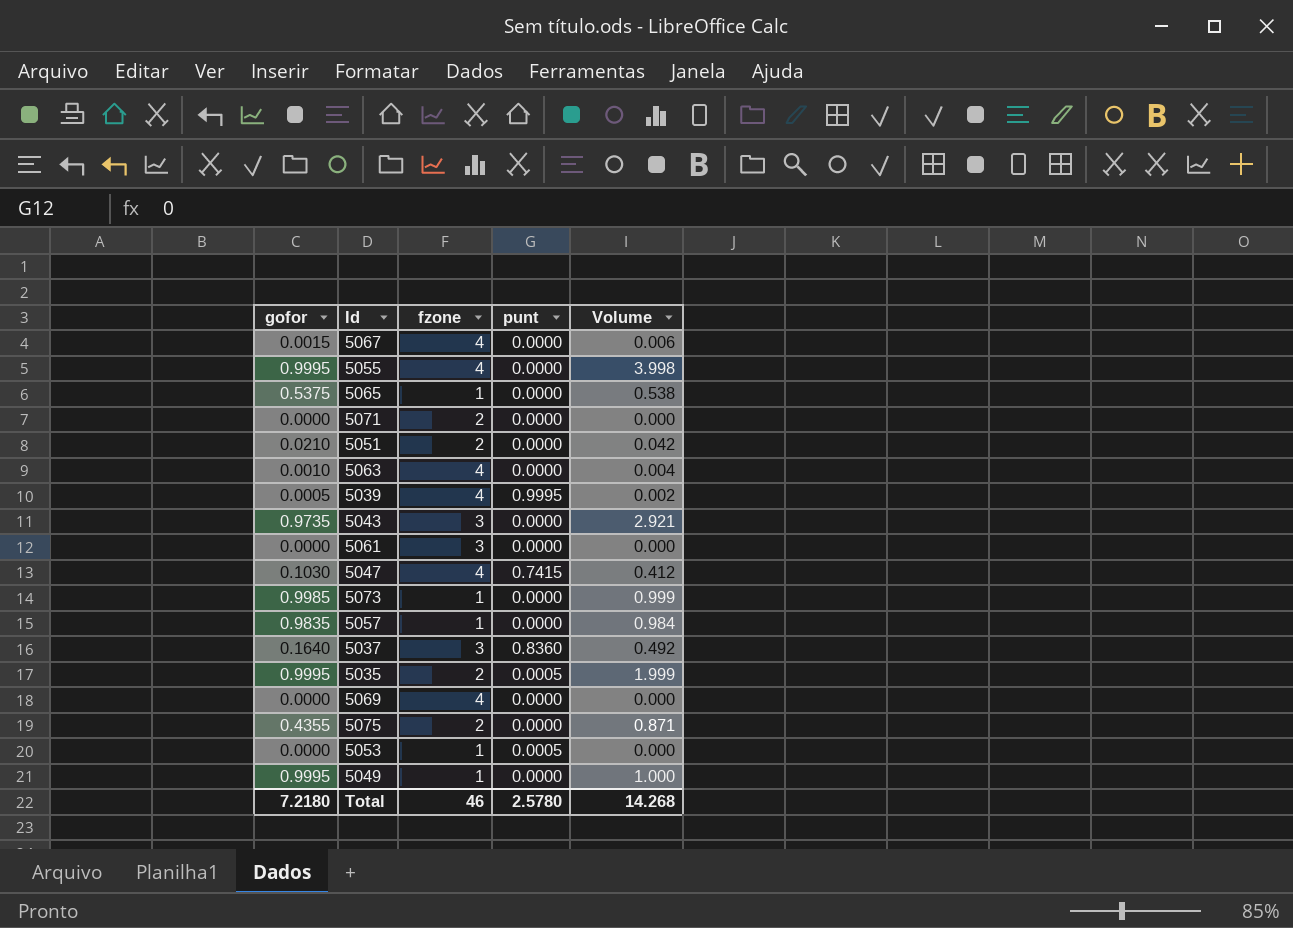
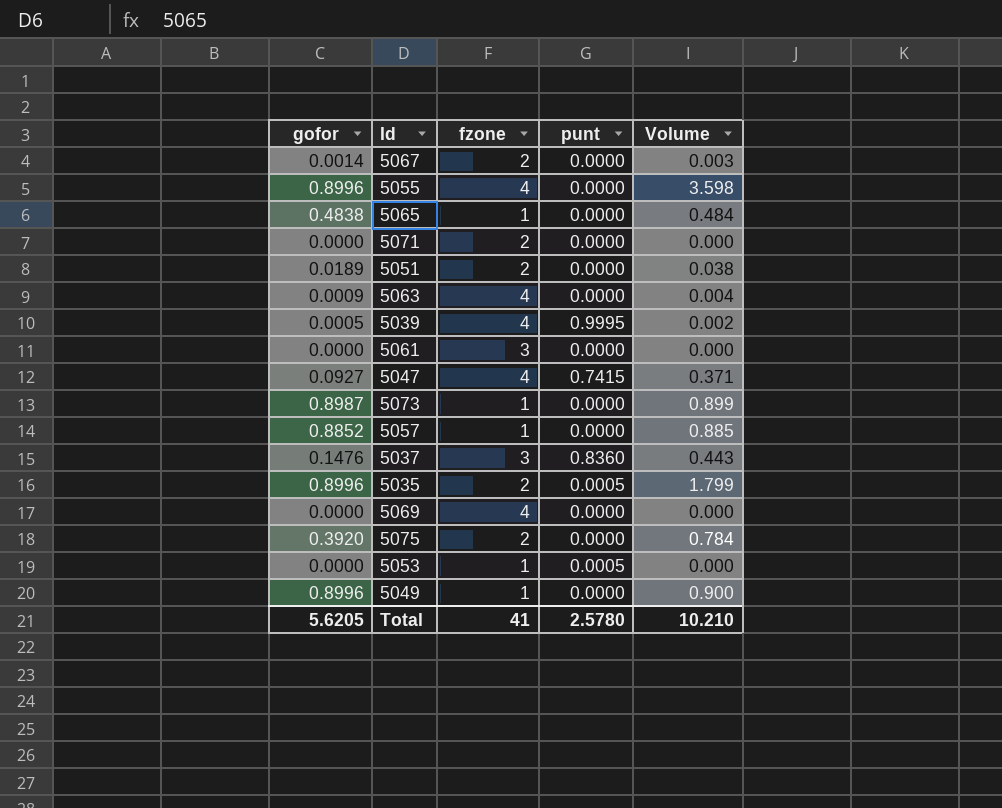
row 5043: 0.9735 | 3 | 0.0000 | 2.921 -> none
5067 | gofor: 0.0015 -> 0.0014
5067 | fzone: 4 -> 2
5067 | Volume: 0.006 -> 0.003
5055 | gofor: 0.9995 -> 0.8996
5055 | Volume: 3.998 -> 3.598
5065 | gofor: 0.5375 -> 0.4838
5065 | Volume: 0.538 -> 0.484
5051 | gofor: 0.0210 -> 0.0189
5051 | Volume: 0.042 -> 0.038
5063 | gofor: 0.0010 -> 0.0009
5047 | gofor: 0.1030 -> 0.0927
5047 | Volume: 0.412 -> 0.371
5073 | gofor: 0.9985 -> 0.8987
5073 | Volume: 0.999 -> 0.899
5057 | gofor: 0.9835 -> 0.8852
5057 | Volume: 0.984 -> 0.885
5037 | gofor: 0.1640 -> 0.1476
5037 | Volume: 0.492 -> 0.443
5035 | gofor: 0.9995 -> 0.8996
5035 | Volume: 1.999 -> 1.799
5075 | gofor: 0.4355 -> 0.3920
5075 | Volume: 0.871 -> 0.784
5049 | gofor: 0.9995 -> 0.8996
5049 | Volume: 1.000 -> 0.900
Total | gofor: 7.2180 -> 5.6205
Total | fzone: 46 -> 41
Total | Volume: 14.268 -> 10.210

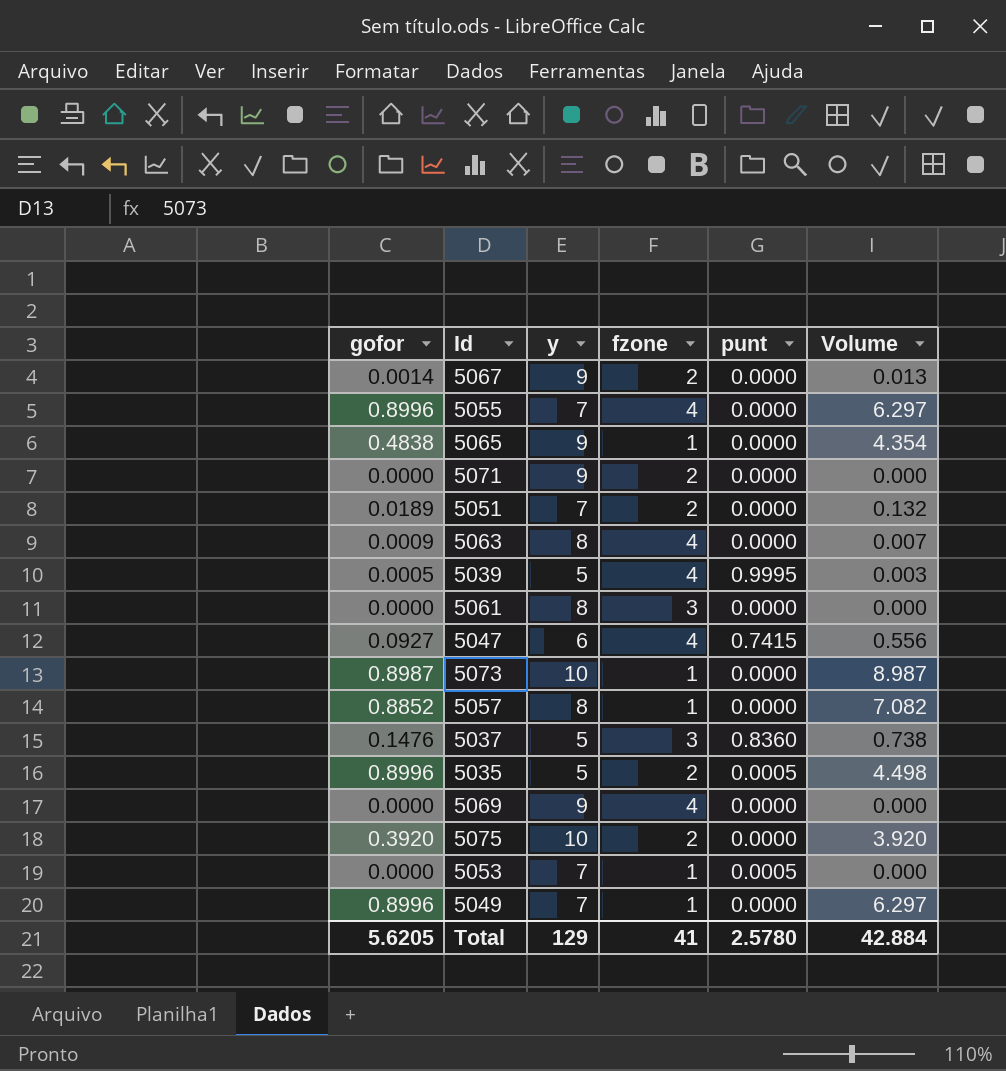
column y | position: none -> 3
column Volume | formula: [gofor] * [fzone] -> [gofor] * [y]
Total | Volume: 10.210 -> 42.884

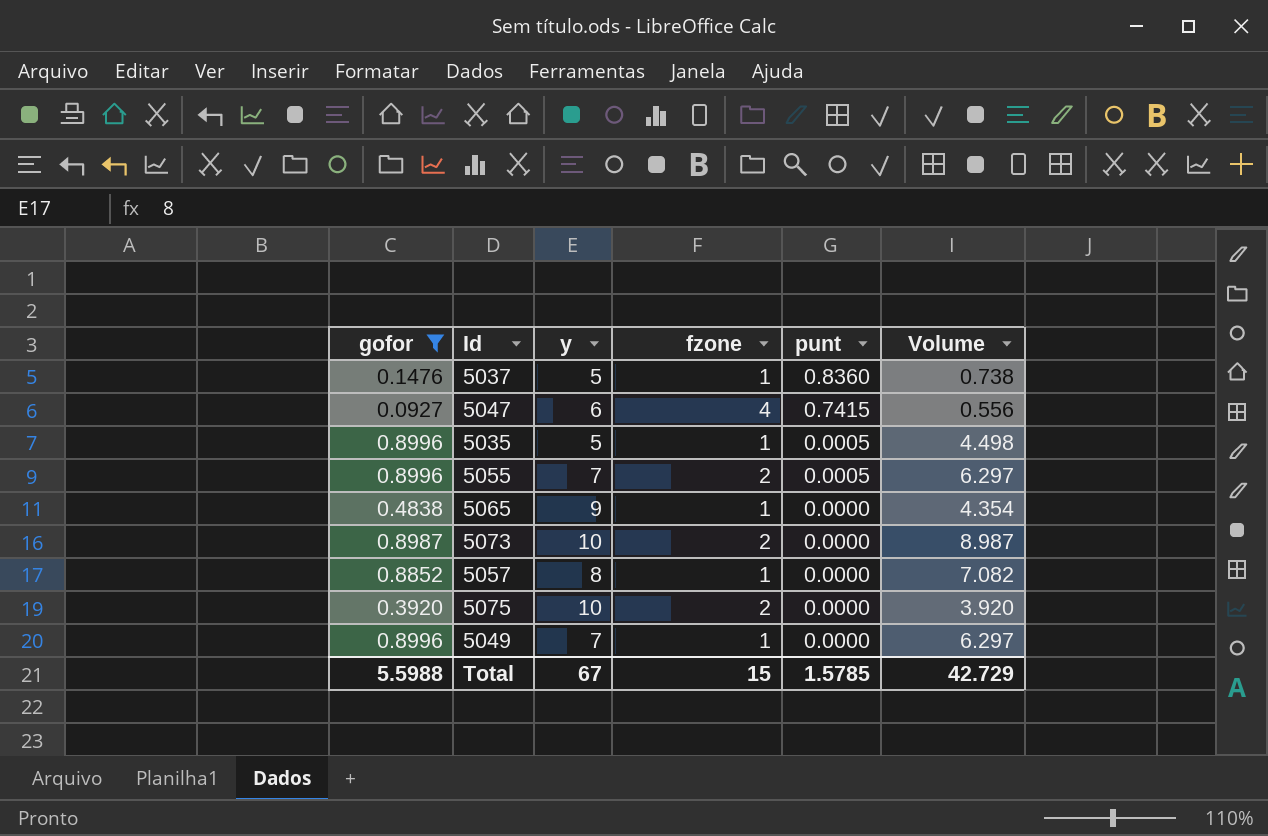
filter: none -> gofor >= 0.0927
row order: none -> punt descending
5037 | fzone: 3 -> 1
5035 | fzone: 2 -> 1
5055 | fzone: 4 -> 2
5055 | punt: 0.0000 -> 0.0005
5073 | fzone: 1 -> 2
Total | gofor: 5.6205 -> 5.5988
Total | y: 129 -> 67
Total | fzone: 41 -> 15
Total | punt: 2.5780 -> 1.5785
Total | Volume: 42.884 -> 42.729

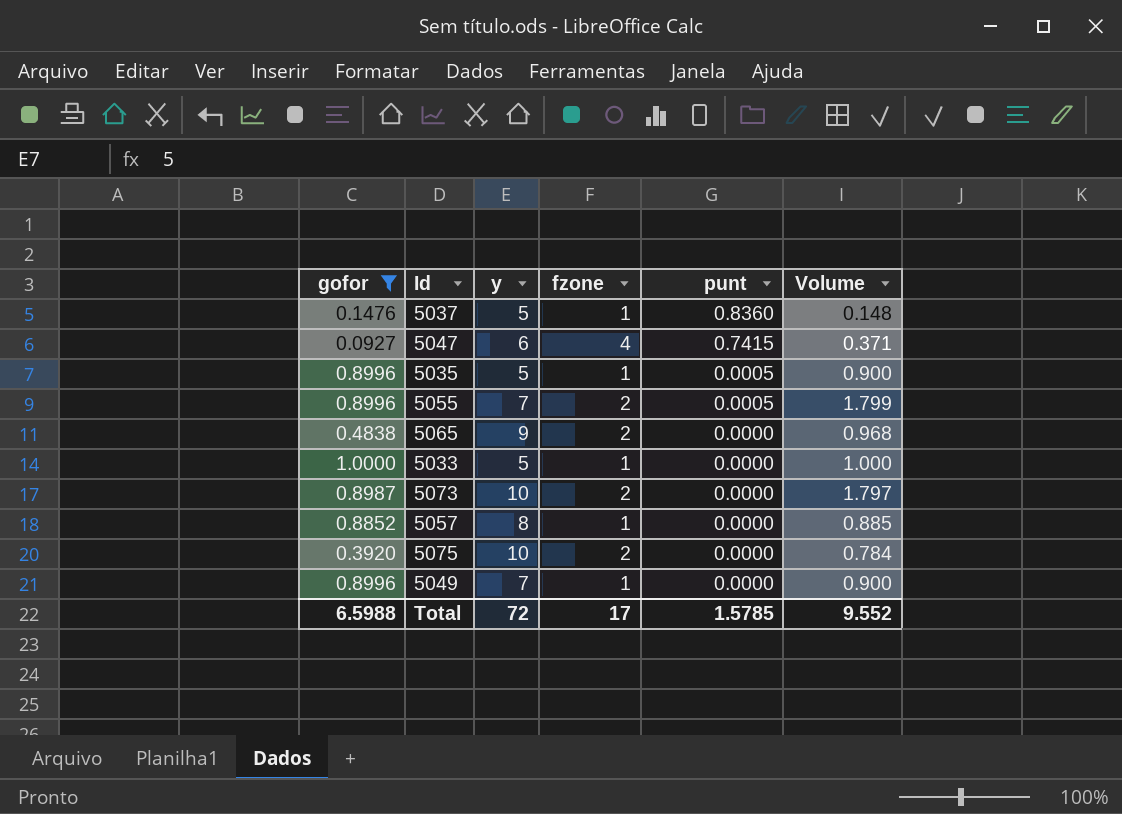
column Volume | formula: [gofor] * [y] -> [gofor] * [fzone]
5065 | fzone: 1 -> 2
row 5033: none -> 1.0000 | 5 | 1 | 0.0000 | 1.000
Total | gofor: 5.5988 -> 6.5988
Total | y: 67 -> 72
Total | fzone: 15 -> 17
Total | Volume: 42.729 -> 9.552

